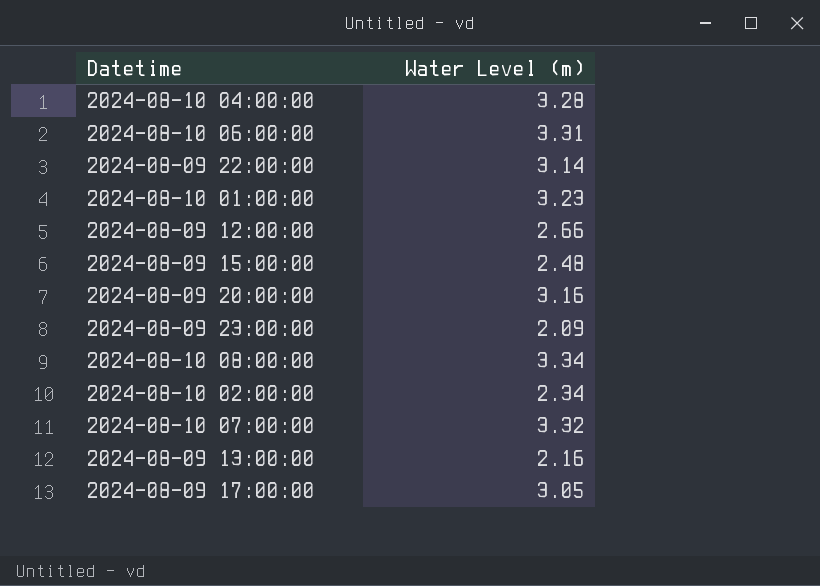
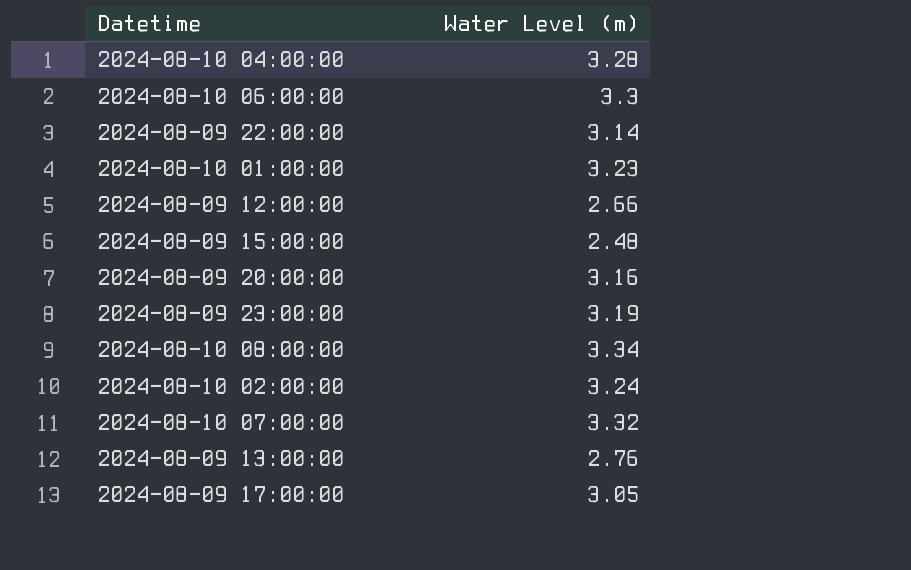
2024-08-10 06:00:00 | Water Level (m): 3.31 -> 3.3
2024-08-09 23:00:00 | Water Level (m): 2.09 -> 3.19
2024-08-10 02:00:00 | Water Level (m): 2.34 -> 3.24
2024-08-09 13:00:00 | Water Level (m): 2.16 -> 2.76

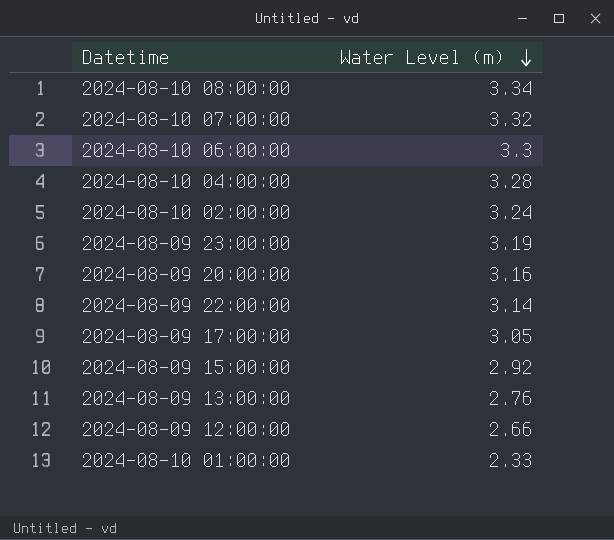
row order: none -> Water Level (m) descending
2024-08-09 15:00:00 | Water Level (m): 2.48 -> 2.92
2024-08-10 01:00:00 | Water Level (m): 3.23 -> 2.33

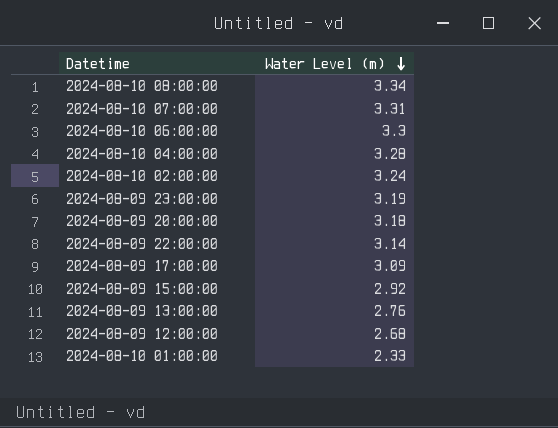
2024-08-10 07:00:00 | Water Level (m): 3.32 -> 3.31
2024-08-09 20:00:00 | Water Level (m): 3.16 -> 3.18
2024-08-09 17:00:00 | Water Level (m): 3.05 -> 3.09
2024-08-09 12:00:00 | Water Level (m): 2.66 -> 2.68

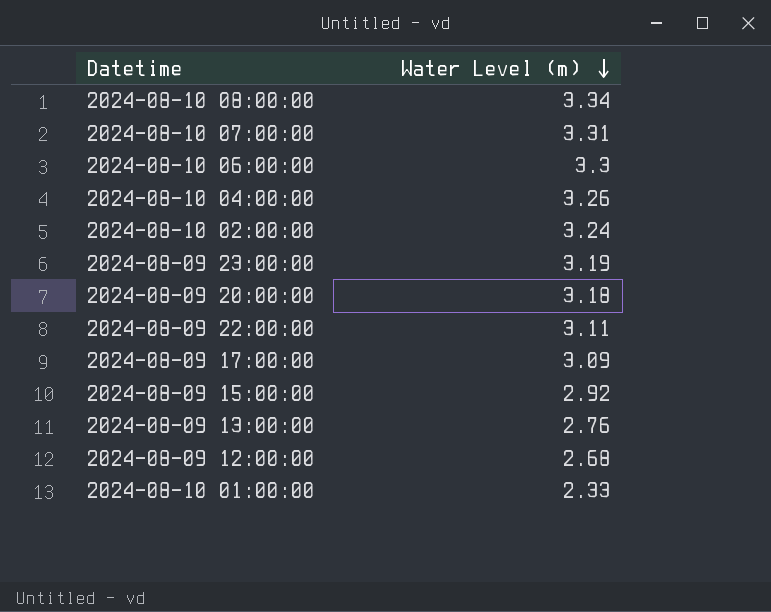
2024-08-10 04:00:00 | Water Level (m): 3.28 -> 3.26
2024-08-09 22:00:00 | Water Level (m): 3.14 -> 3.11

